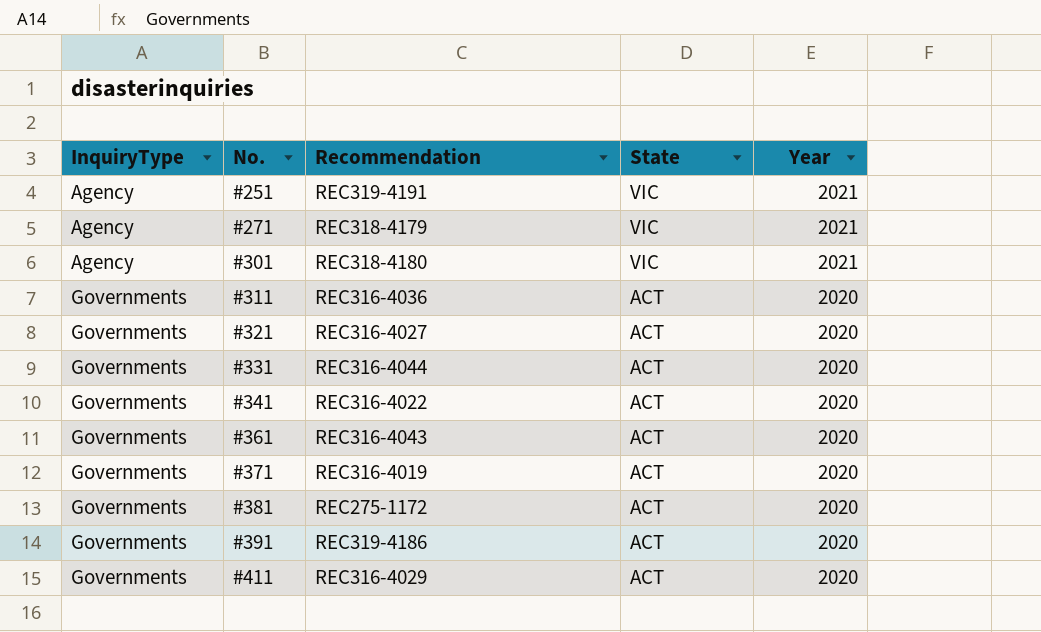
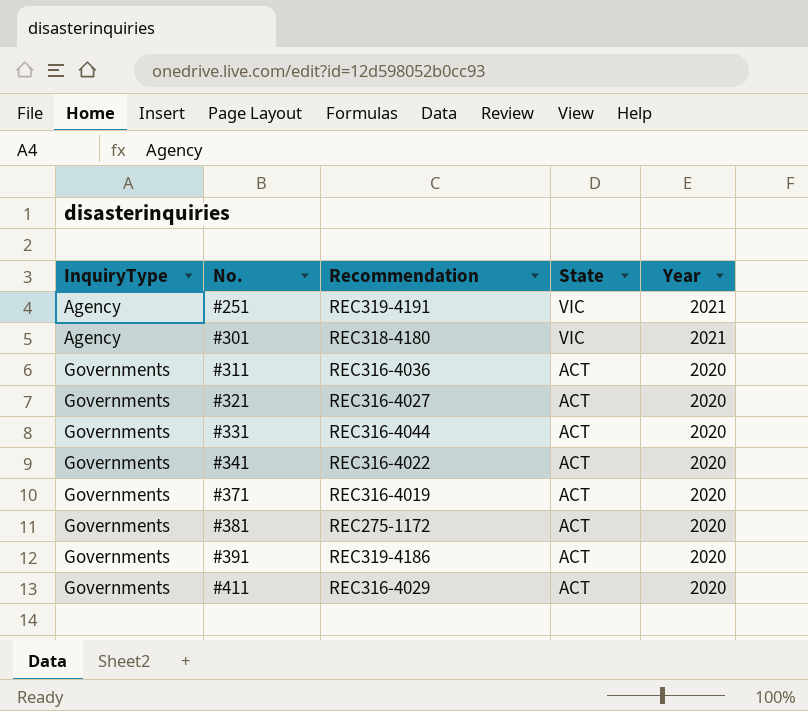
row #271: Agency | REC318-4179 | VIC | 2021 -> none
row #361: Governments | REC316-4043 | ACT | 2020 -> none

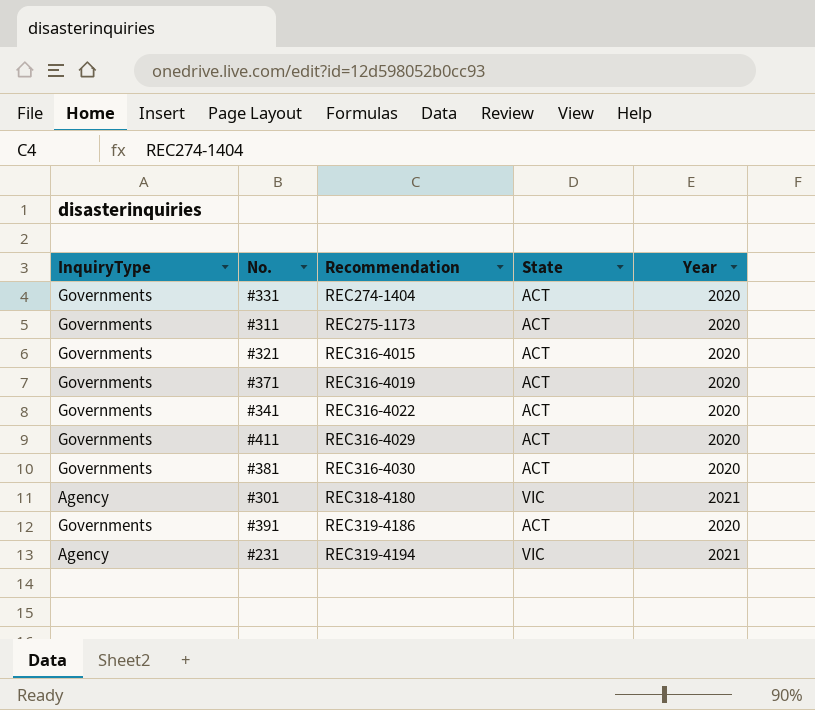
row order: InquiryType ascending -> Recommendation ascending
row #251: Agency | REC319-4191 | VIC | 2021 -> none
#331 | Recommendation: REC316-4044 -> REC274-1404
#311 | Recommendation: REC316-4036 -> REC275-1173
#321 | Recommendation: REC316-4027 -> REC316-4015
#381 | Recommendation: REC275-1172 -> REC316-4030
row #231: none -> Agency | REC319-4194 | VIC | 2021

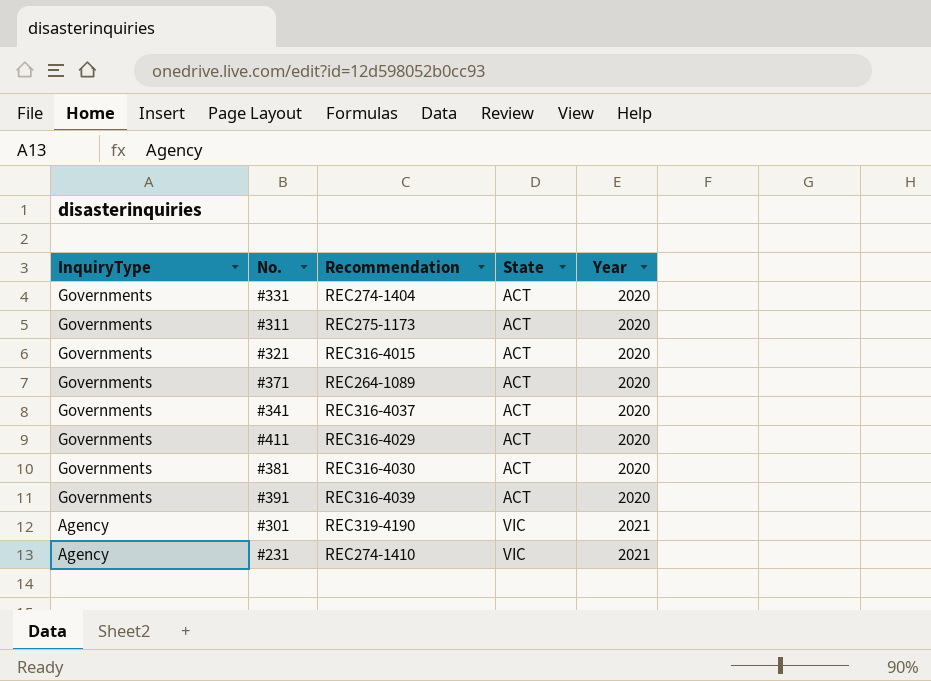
row order: Recommendation ascending -> InquiryType descending
#371 | Recommendation: REC316-4019 -> REC264-1089
#341 | Recommendation: REC316-4022 -> REC316-4037
#391 | Recommendation: REC319-4186 -> REC316-4039
#301 | Recommendation: REC318-4180 -> REC319-4190
#231 | Recommendation: REC319-4194 -> REC274-1410

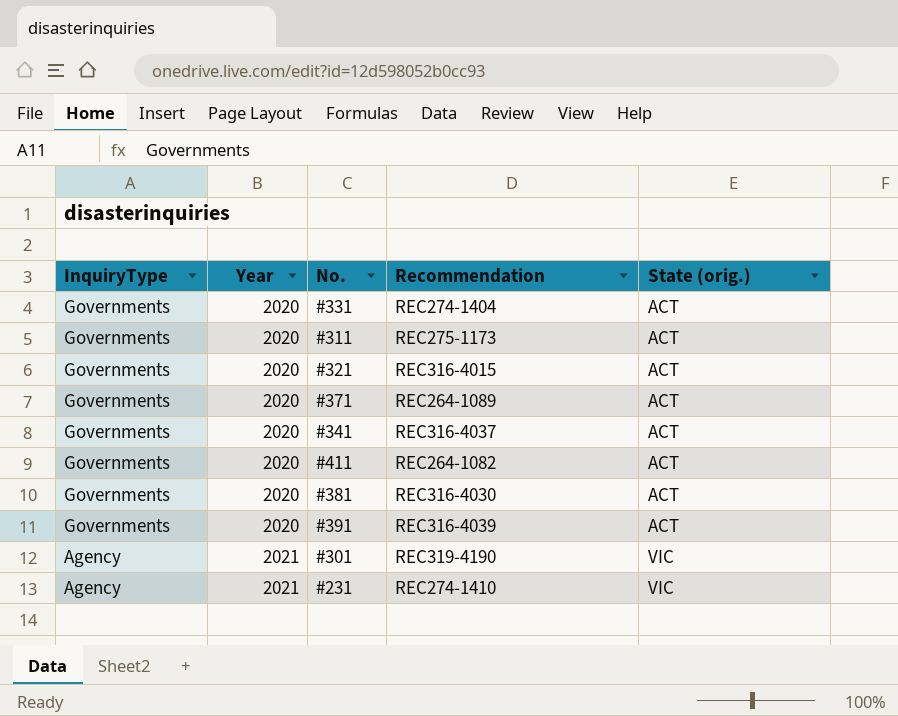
column Year | position: 5 -> 2
column name: State -> State (orig.)
#411 | Recommendation: REC316-4029 -> REC264-1082

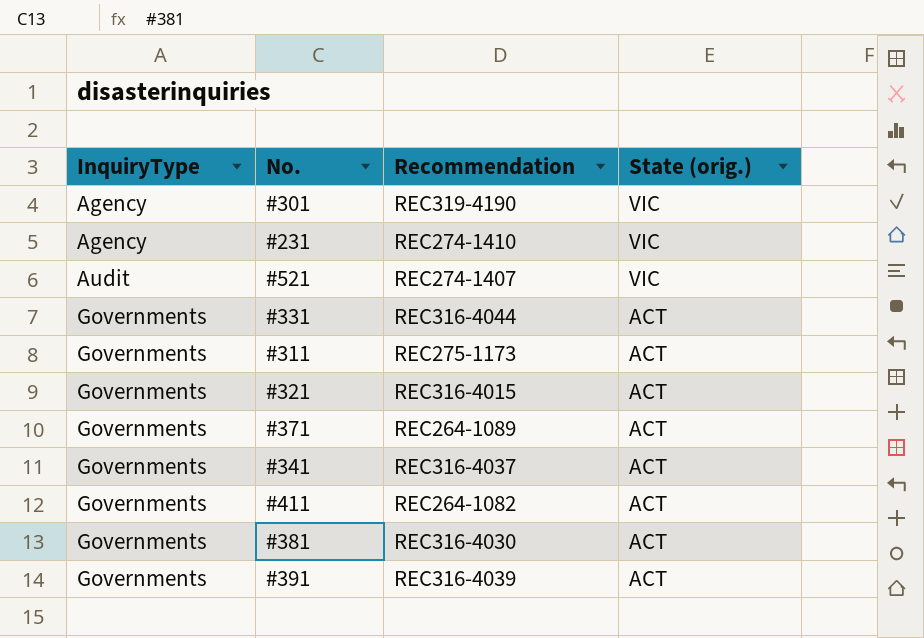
row order: InquiryType descending -> InquiryType ascending
column Year | position: 2 -> none
row #521: none -> Audit | REC274-1407 | VIC
#331 | Recommendation: REC274-1404 -> REC316-4044

